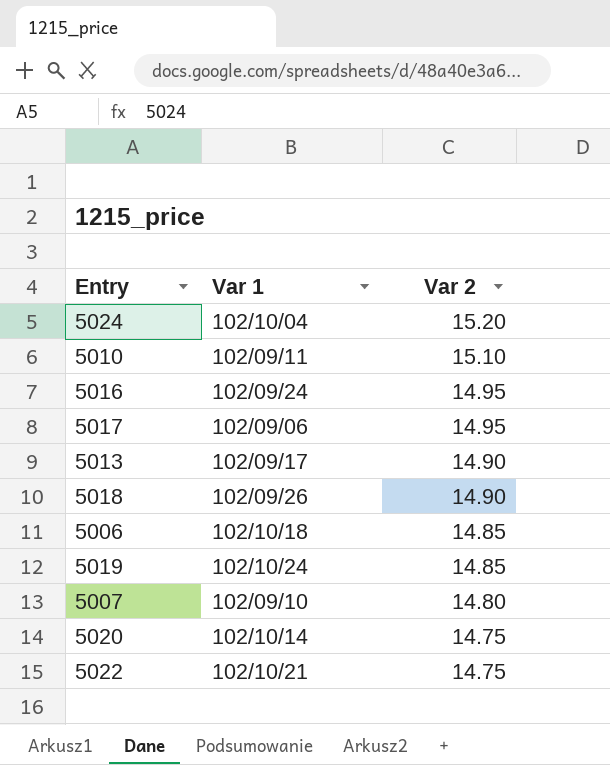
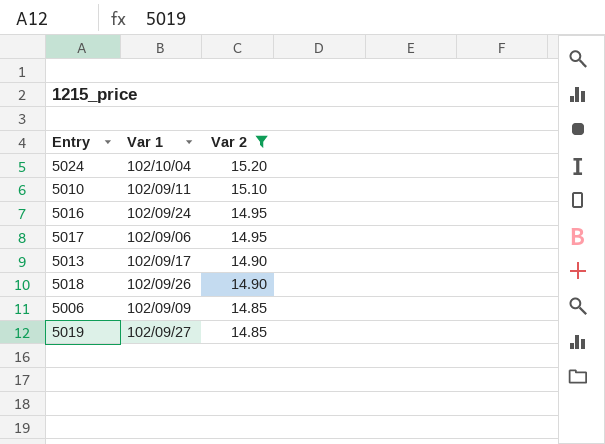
filter: none -> Var 2 >= 14.85
5006 | Var 1: 102/10/18 -> 102/09/09
5019 | Var 1: 102/10/24 -> 102/09/27

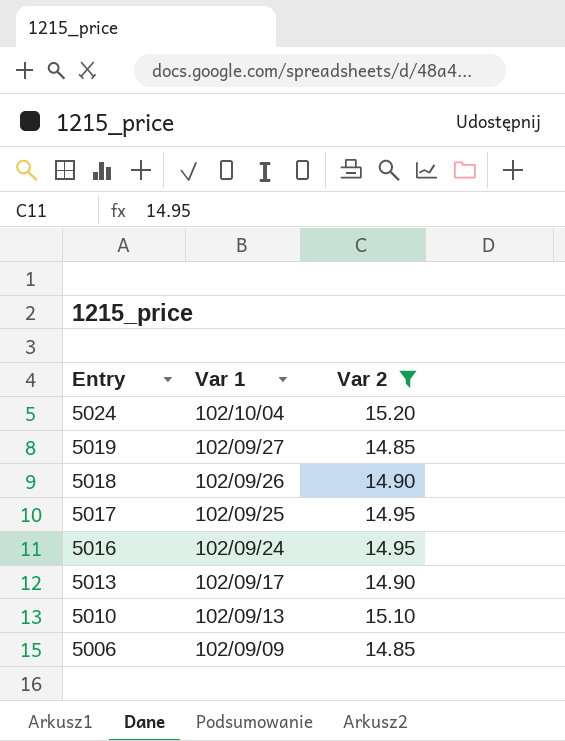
row order: Var 2 descending -> Entry descending
5017 | Var 1: 102/09/06 -> 102/09/25
5010 | Var 1: 102/09/11 -> 102/09/13

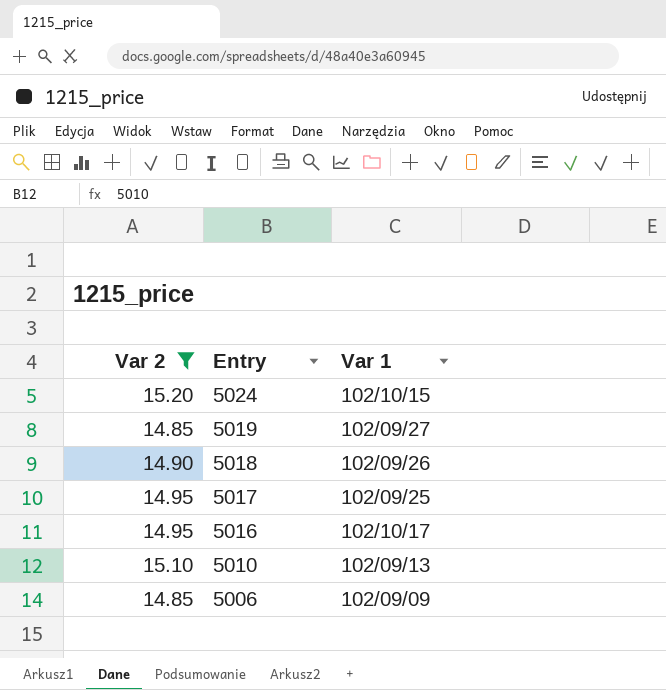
column Var 2 | position: 3 -> 1
row 5013: 102/09/17 | 14.90 -> none
5024 | Var 1: 102/10/04 -> 102/10/15
5016 | Var 1: 102/09/24 -> 102/10/17

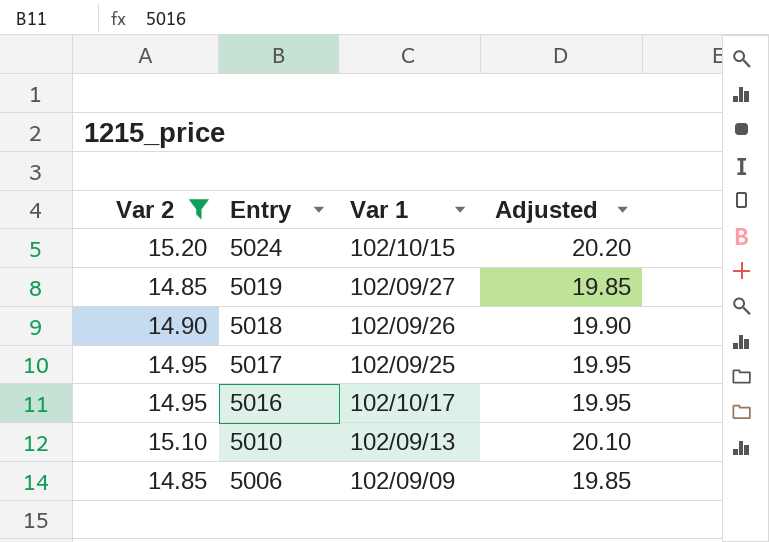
column Adjusted | formula: none -> [Var 2] + 5

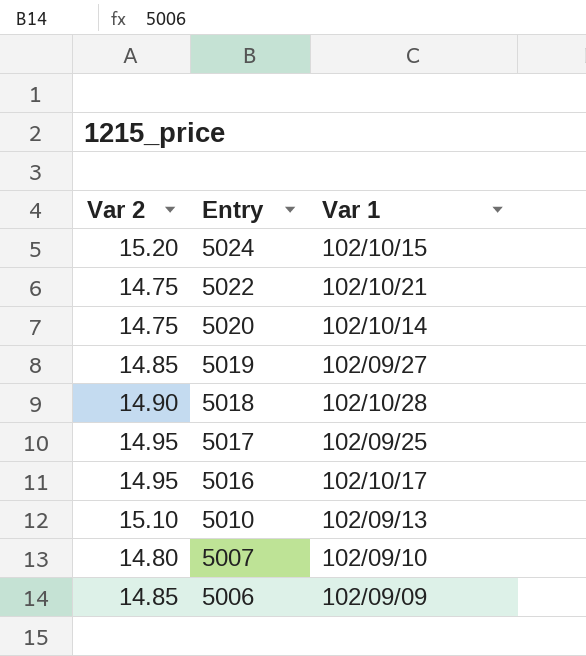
filter: Var 2 >= 14.85 -> none
column Adjusted | formula: [Var 2] + 5 -> none
5018 | Var 1: 102/09/26 -> 102/10/28

